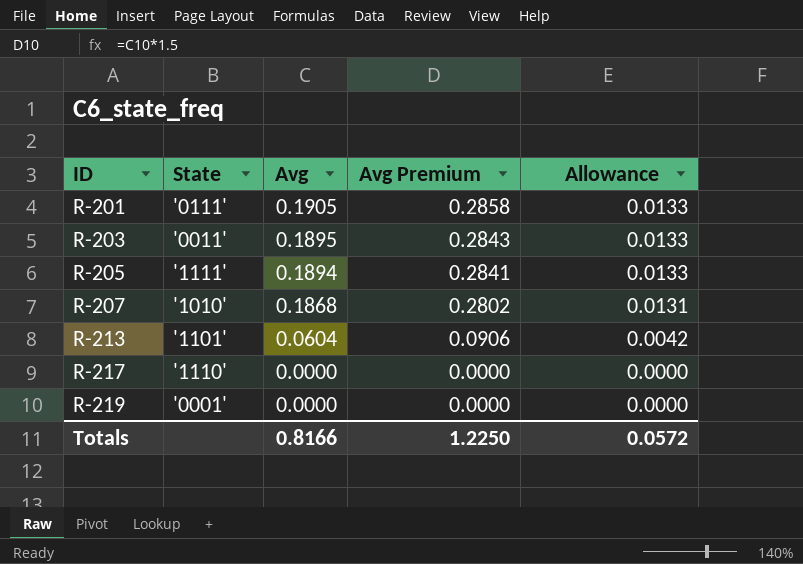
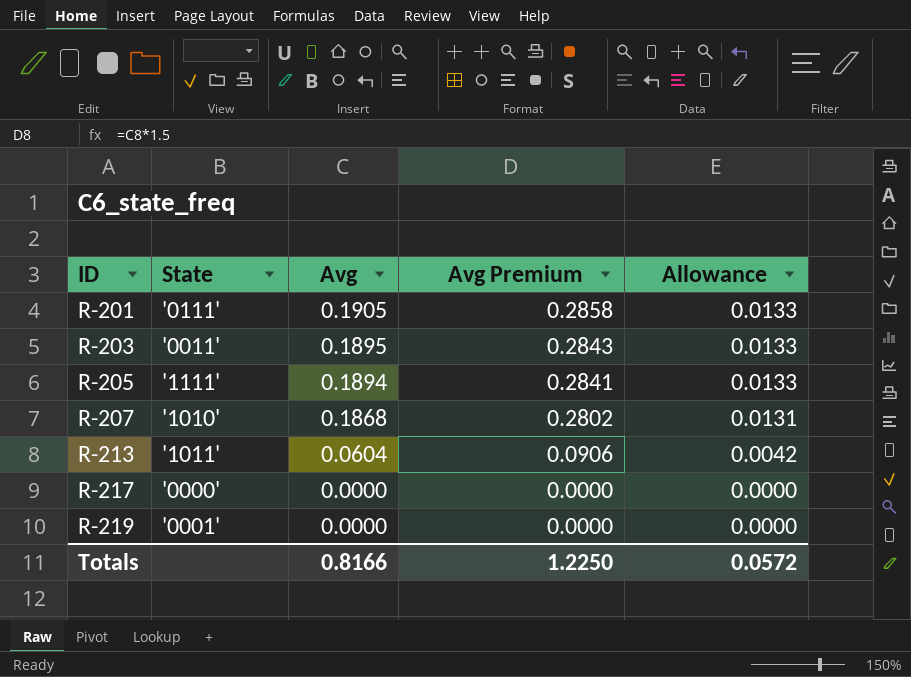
R-213 | State: '1101' -> '1011'
R-217 | State: '1110' -> '0000'

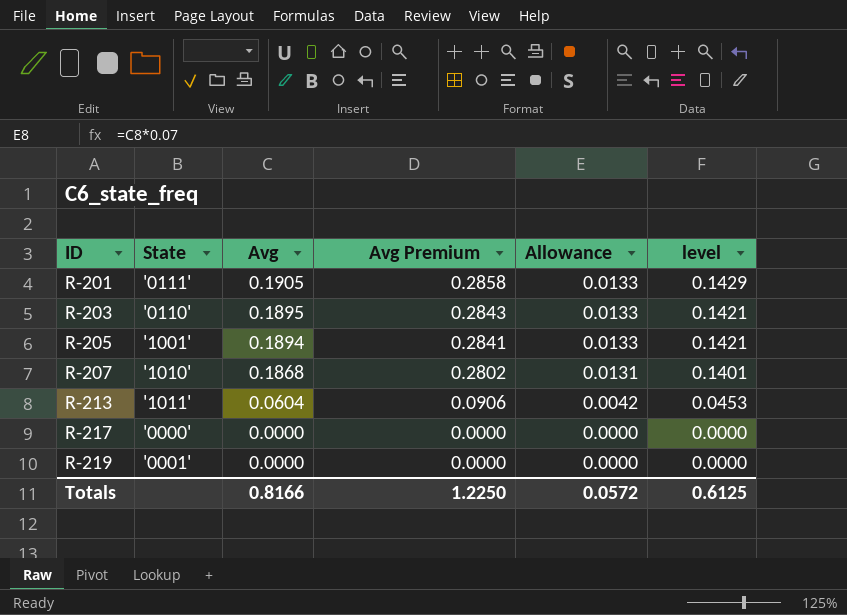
column level | formula: none -> [Avg] * 0.75
R-203 | State: '0011' -> '0110'
R-205 | State: '1111' -> '1001'

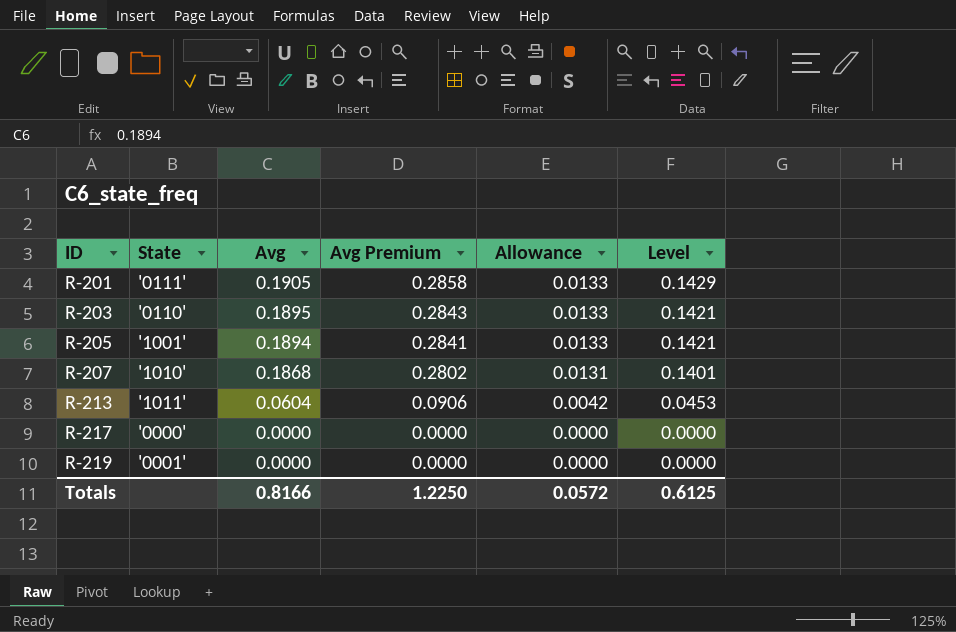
column name: level -> Level

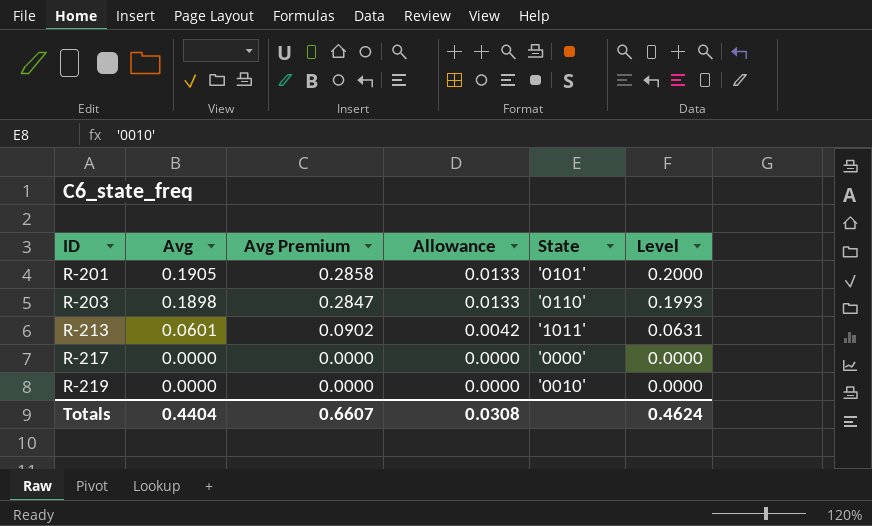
column State | position: 2 -> 5
column Level | formula: [Avg] * 0.75 -> [Avg] * 1.05
row R-205: '1001' | 0.1894 | 0.2841 | 0.0133 | 0.1421 -> none
row R-207: '1010' | 0.1868 | 0.2802 | 0.0131 | 0.1401 -> none
R-201 | State: '0111' -> '0101'
R-203 | Avg: 0.1895 -> 0.1898
R-203 | Avg Premium: 0.2843 -> 0.2847
R-213 | Avg: 0.0604 -> 0.0601
R-213 | Avg Premium: 0.0906 -> 0.0902
R-219 | State: '0001' -> '0010'
Totals | Avg: 0.8166 -> 0.4404
Totals | Avg Premium: 1.2250 -> 0.6607
Totals | Allowance: 0.0572 -> 0.0308
Totals | Level: 0.6125 -> 0.4624

